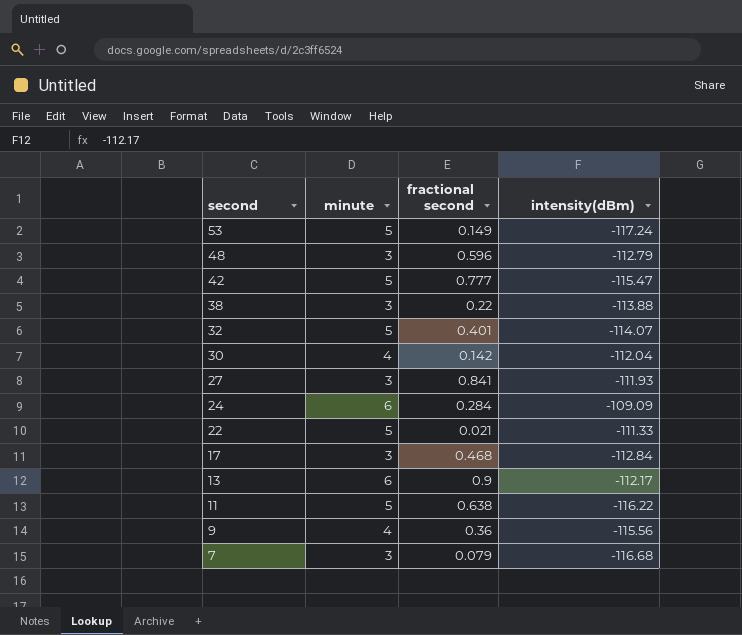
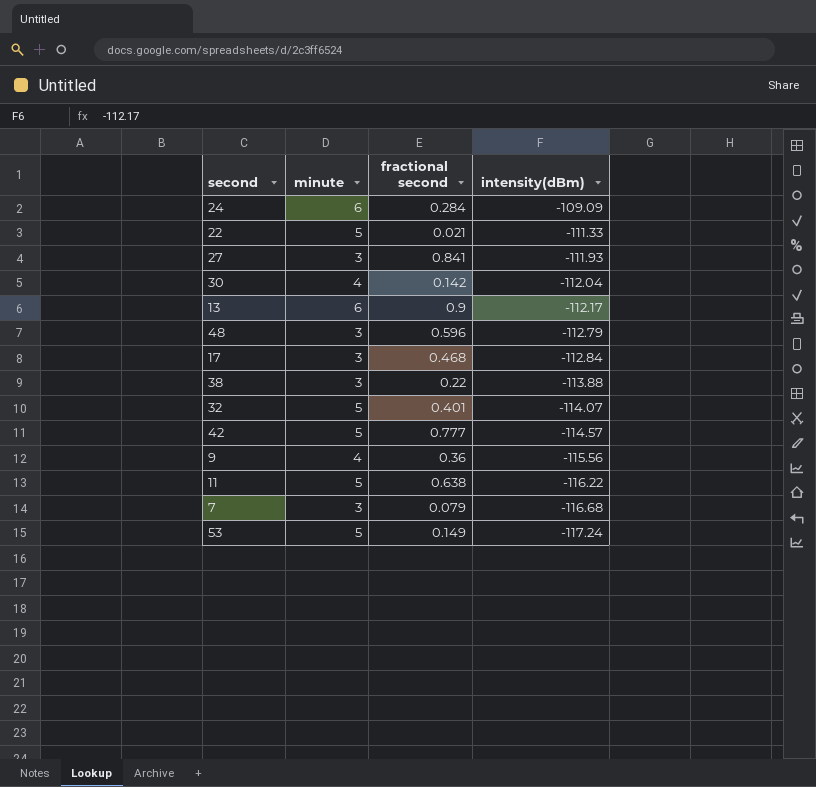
row order: second descending -> intensity(dBm) descending
42 | intensity(dBm): -115.47 -> -114.57

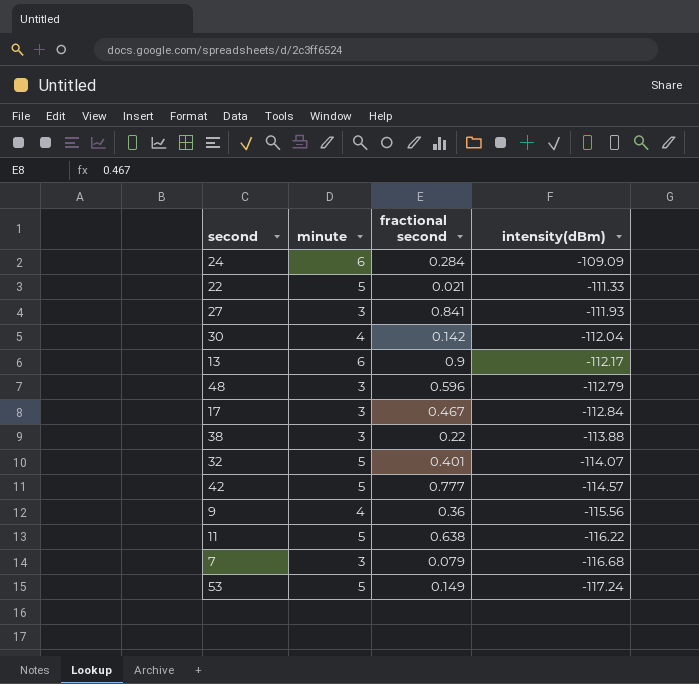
17 | fractional second: 0.468 -> 0.467

